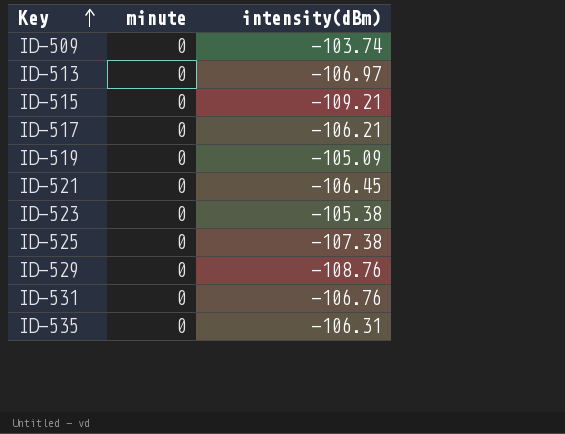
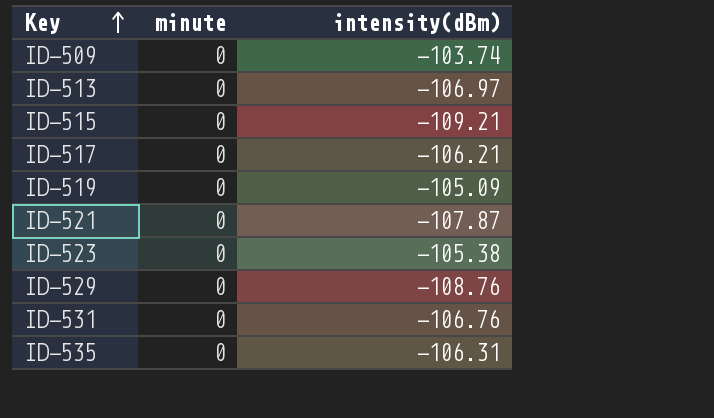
row ID-525: 0 | -107.38 -> none
ID-521 | intensity(dBm): -106.45 -> -107.87

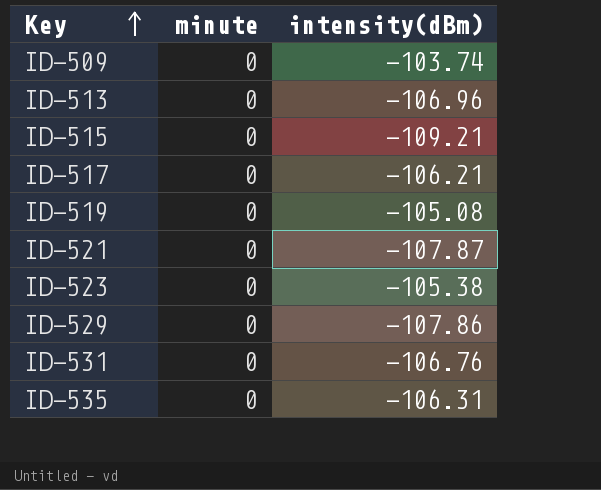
ID-513 | intensity(dBm): -106.97 -> -106.96
ID-519 | intensity(dBm): -105.09 -> -105.08
ID-529 | intensity(dBm): -108.76 -> -107.86

